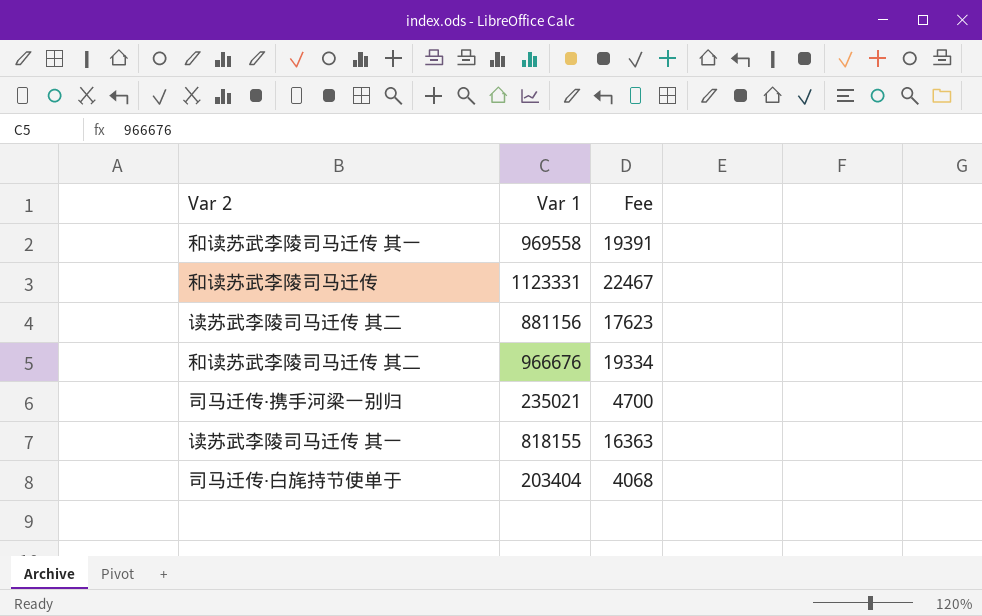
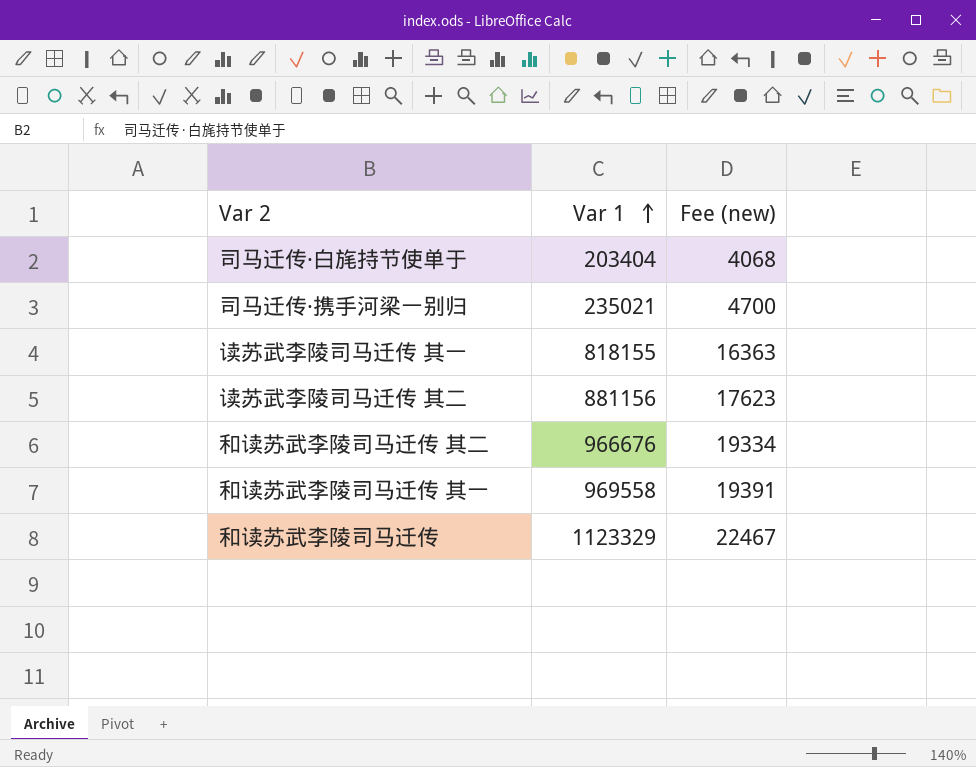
row order: none -> Var 1 ascending
column name: Fee -> Fee (new)
和读苏武李陵司马迁传 | Var 1: 1123331 -> 1123329

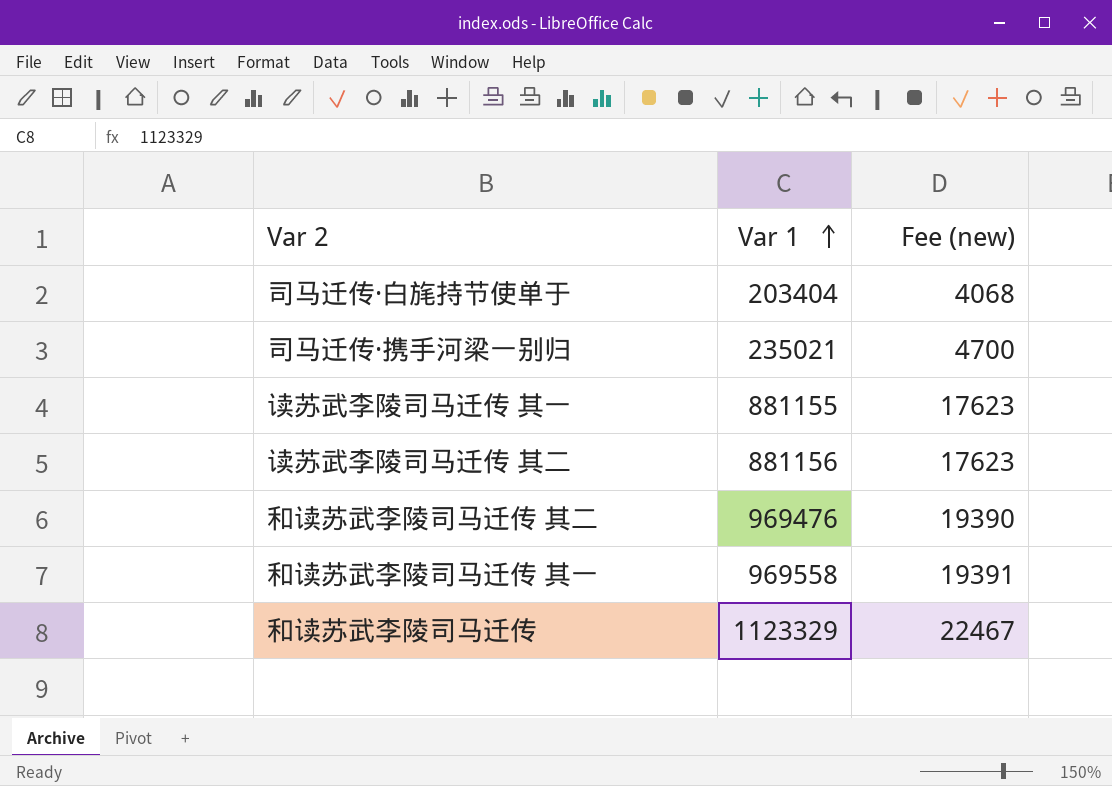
读苏武李陵司马迁传 其一 | Var 1: 818155 -> 881155
读苏武李陵司马迁传 其一 | Fee (new): 16363 -> 17623
和读苏武李陵司马迁传 其二 | Var 1: 966676 -> 969476
和读苏武李陵司马迁传 其二 | Fee (new): 19334 -> 19390

